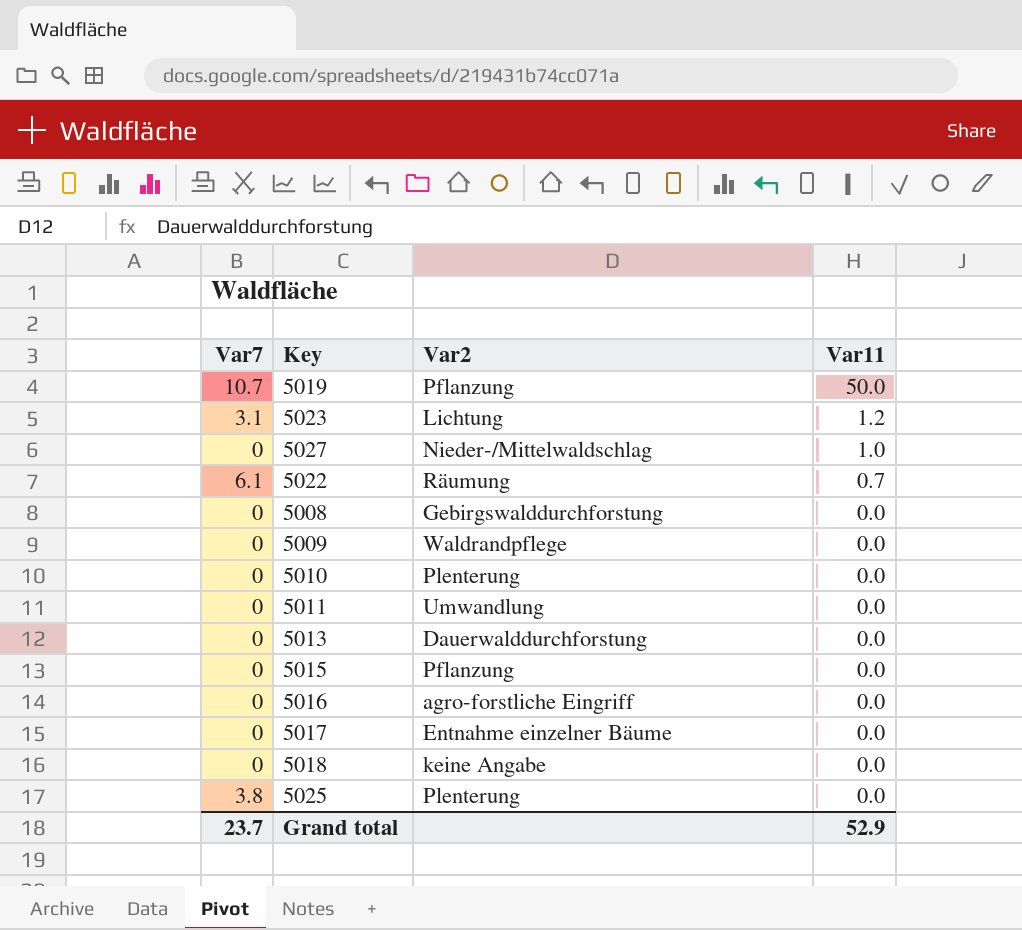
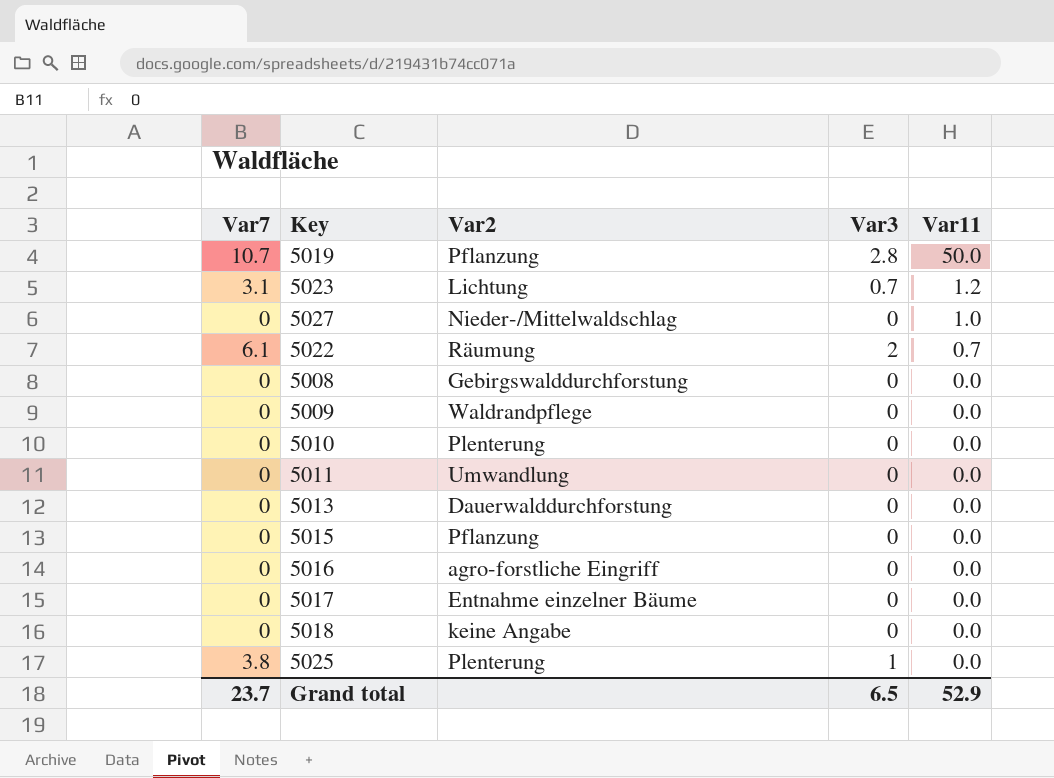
column Var3 | position: none -> 4

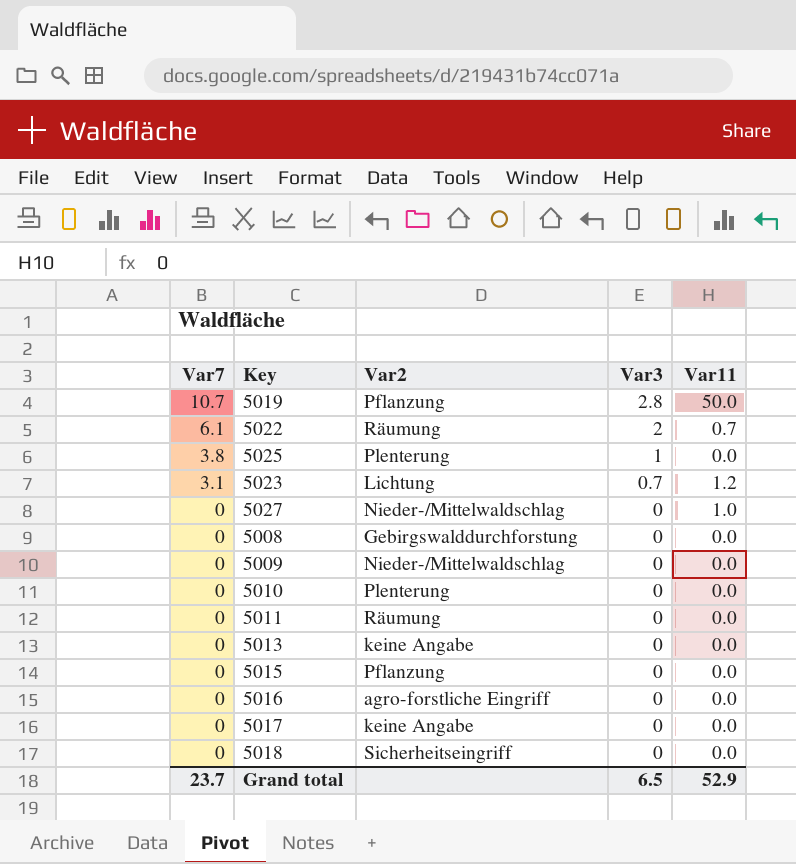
row order: Var11 descending -> Var7 descending
5009 | Var2: Waldrandpflege -> Nieder-/Mittelwaldschlag
5011 | Var2: Umwandlung -> Räumung
5013 | Var2: Dauerwalddurchforstung -> keine Angabe
5017 | Var2: Entnahme einzelner Bäume -> keine Angabe
5018 | Var2: keine Angabe -> Sicherheitseingriff

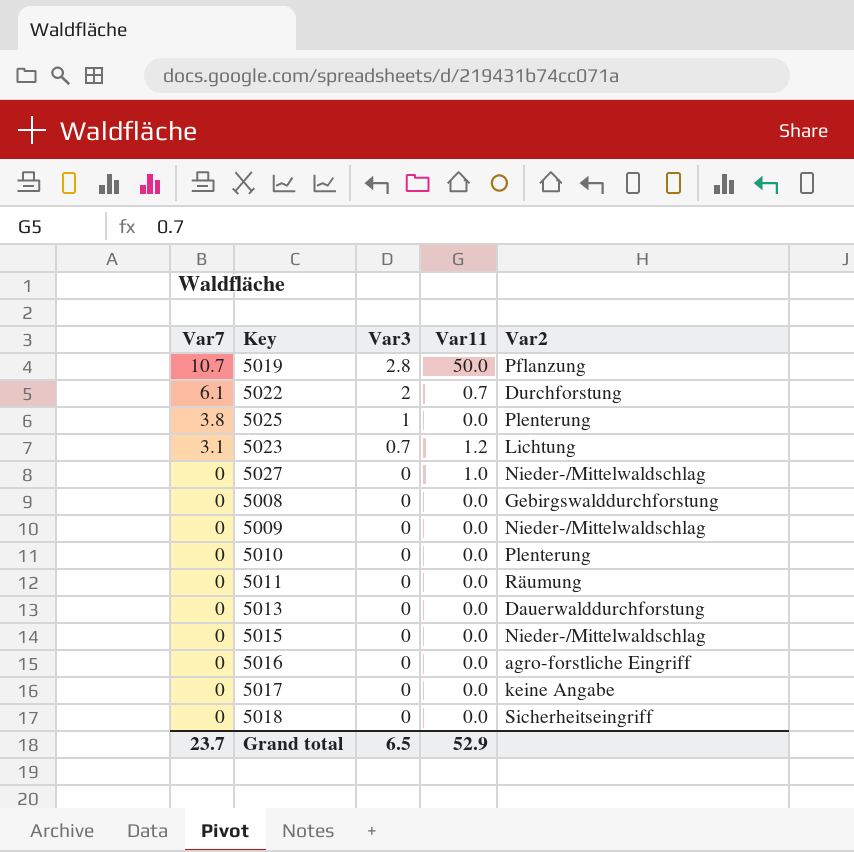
column Var2 | position: 3 -> 5
5022 | Var2: Räumung -> Durchforstung
5013 | Var2: keine Angabe -> Dauerwalddurchforstung
5015 | Var2: Pflanzung -> Nieder-/Mittelwaldschlag

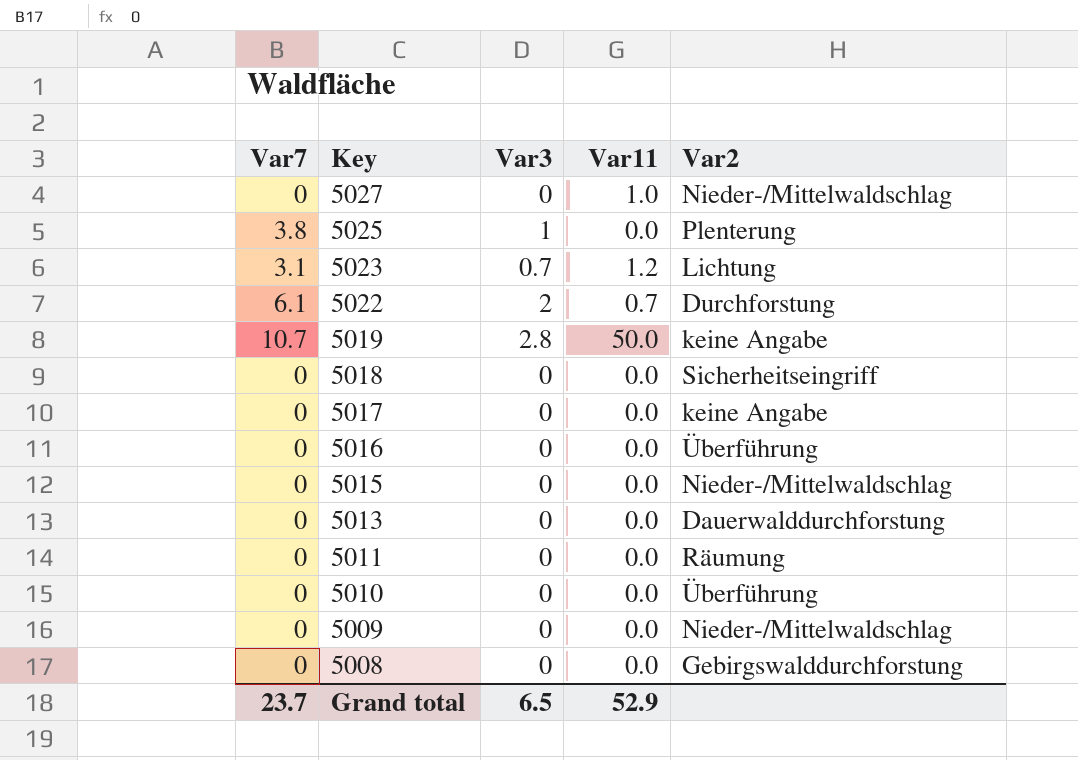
row order: Var7 descending -> Key descending
5019 | Var2: Pflanzung -> keine Angabe
5016 | Var2: agro-forstliche Eingriff -> Überführung
5010 | Var2: Plenterung -> Überführung

